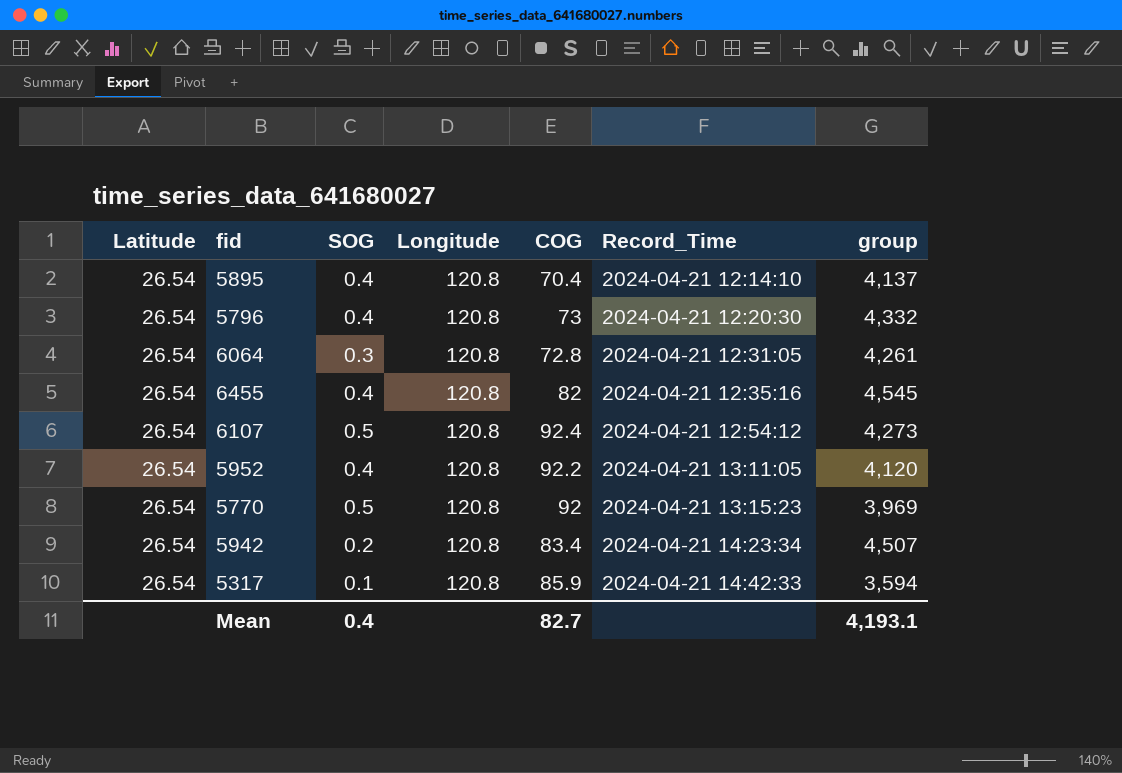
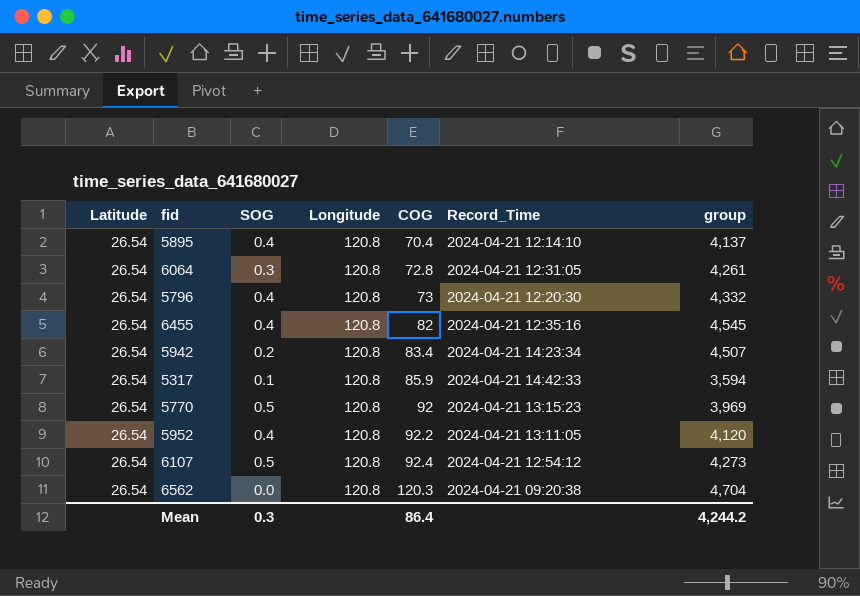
row order: Record_Time ascending -> COG ascending
row 6562: none -> 26.54 | 0.0 | 120.8 | 120.3 | 2024-04-21 09:20:38 | 4,704
Mean | SOG: 0.4 -> 0.3
Mean | COG: 82.7 -> 86.4
Mean | group: 4,193.1 -> 4,244.2

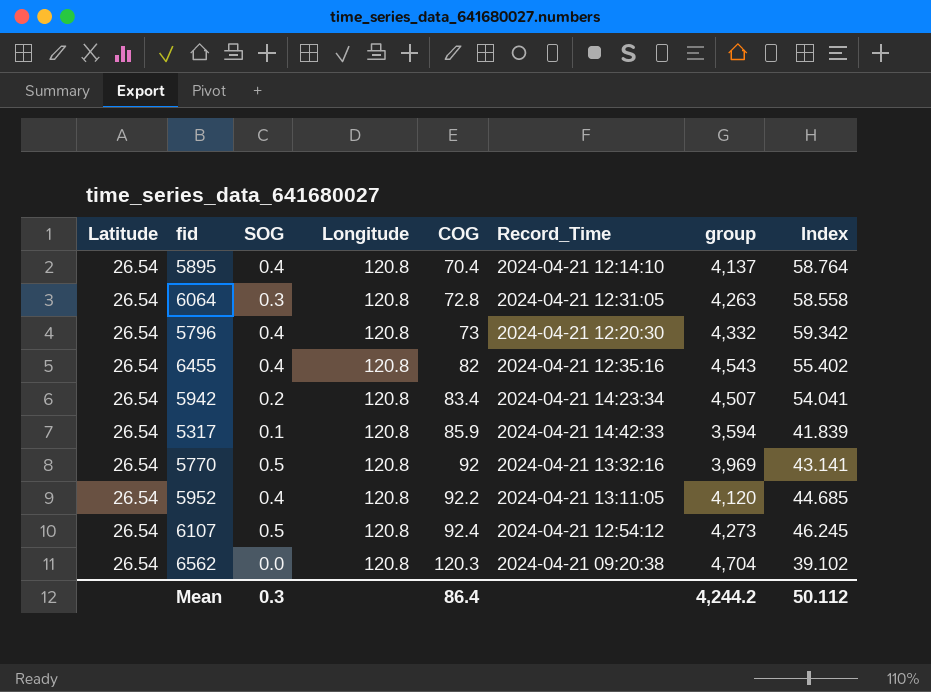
column Index | formula: none -> [group] / [COG]
6064 | group: 4,261 -> 4,263
6455 | group: 4,545 -> 4,543
5770 | Record_Time: 2024-04-21 13:15:23 -> 2024-04-21 13:32:16

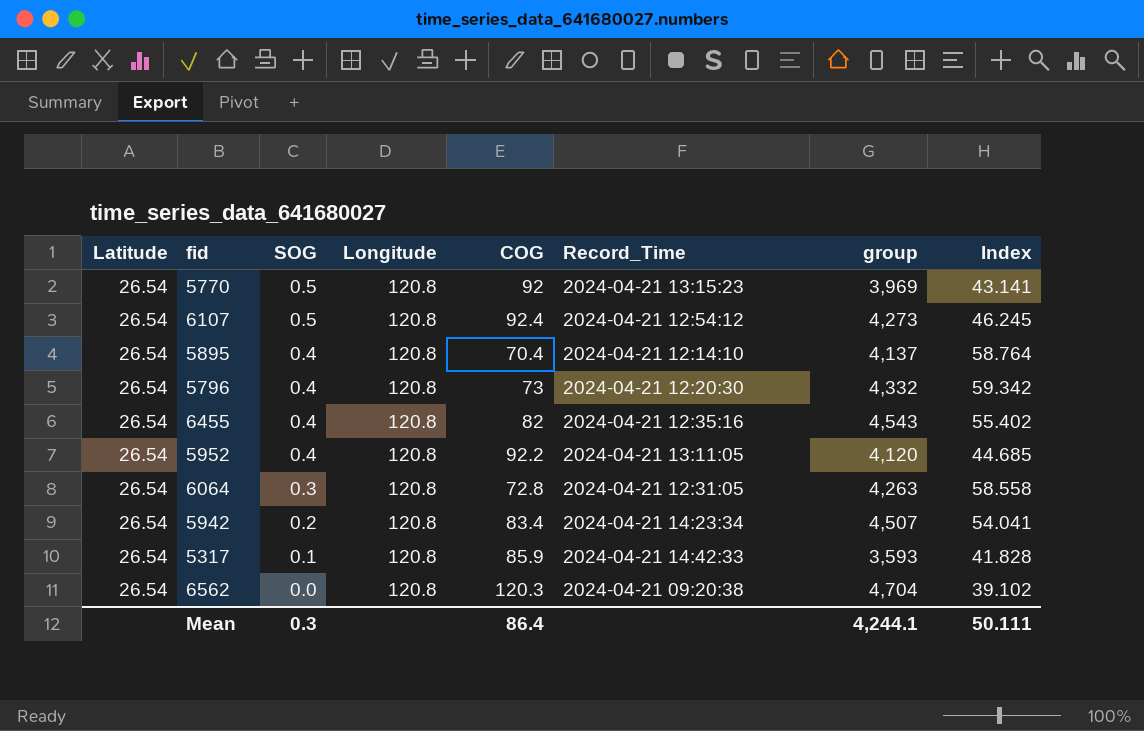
row order: COG ascending -> SOG descending
5770 | Record_Time: 2024-04-21 13:32:16 -> 2024-04-21 13:15:23
5317 | group: 3,594 -> 3,593
5317 | Index: 41.839 -> 41.828
Mean | group: 4,244.2 -> 4,244.1
Mean | Index: 50.112 -> 50.111

